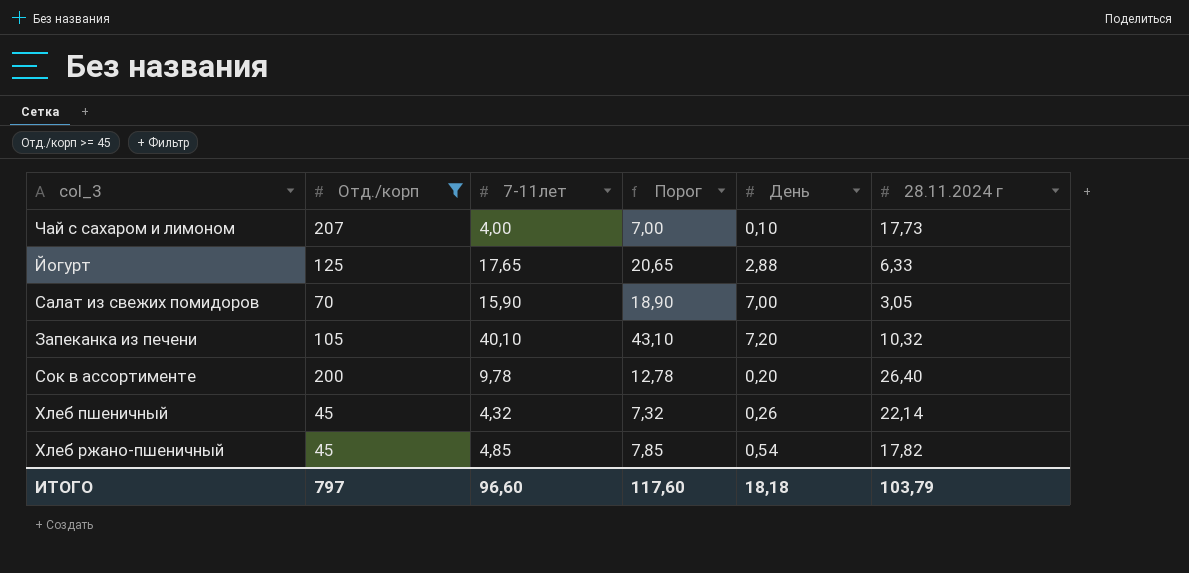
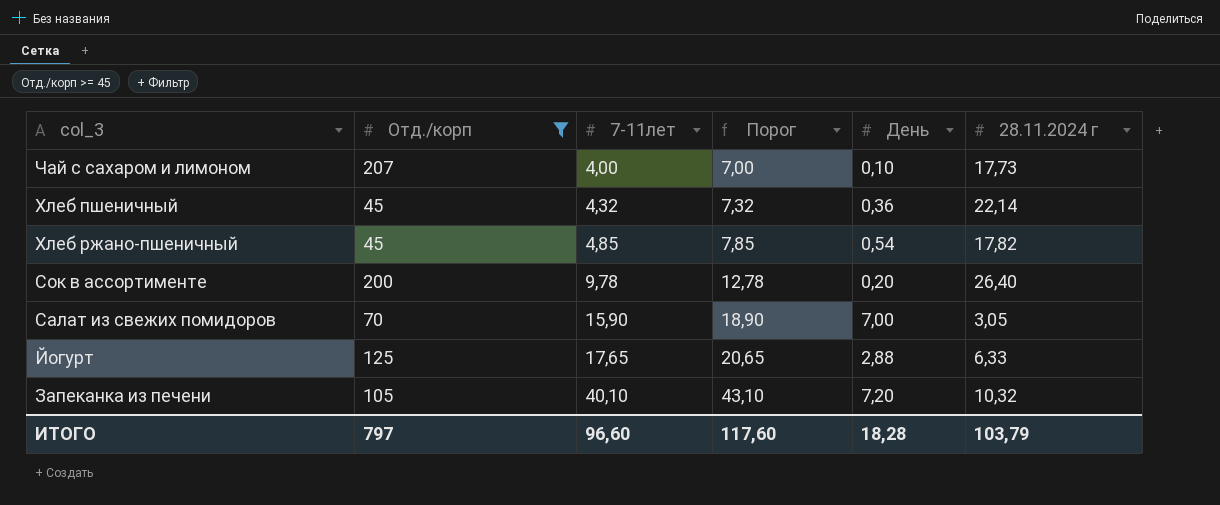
row order: none -> 7-11лет ascending
Хлеб пшеничный | День: 0,26 -> 0,36
ИТОГО | День: 18,18 -> 18,28

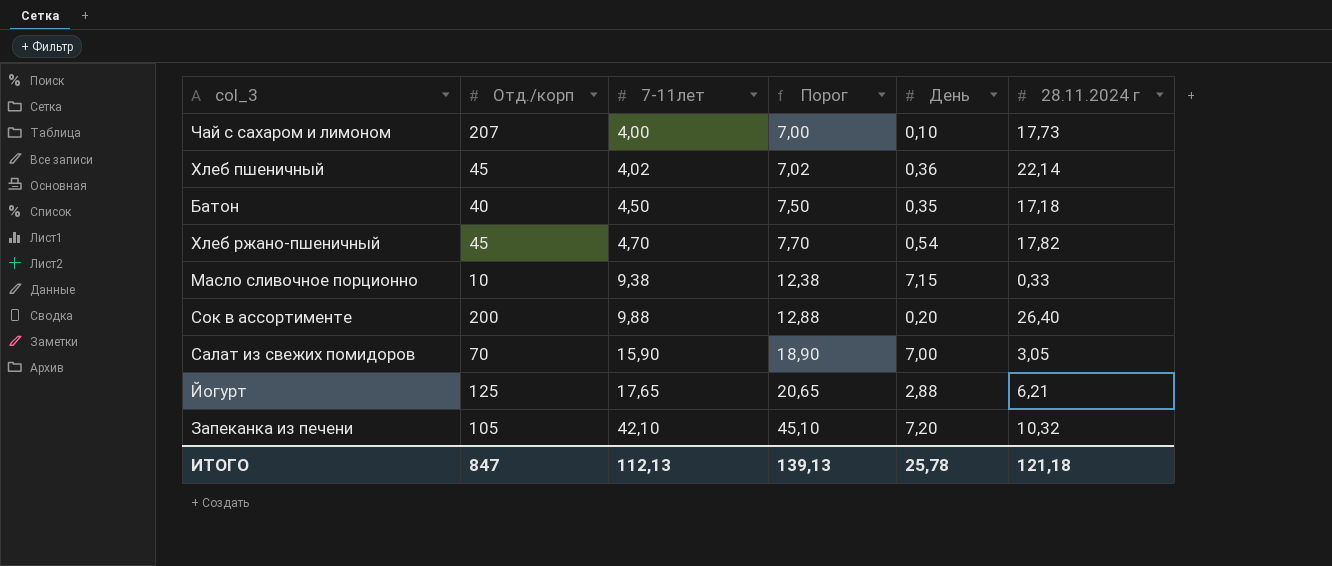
filter: Отд./корп >= 45 -> none
Хлеб пшеничный | 7-11лет: 4,32 -> 4,02
Хлеб пшеничный | Порог: 7,32 -> 7,02
Хлеб ржано-пшеничный | 7-11лет: 4,85 -> 4,70
Хлеб ржано-пшеничный | Порог: 7,85 -> 7,70
Сок в ассортименте | 7-11лет: 9,78 -> 9,88
Сок в ассортименте | Порог: 12,78 -> 12,88
Йогурт | 28.11.2024 г: 6,33 -> 6,21
Запеканка из печени | 7-11лет: 40,10 -> 42,10
Запеканка из печени | Порог: 43,10 -> 45,10
ИТОГО | Отд./корп: 797 -> 847
ИТОГО | 7-11лет: 96,60 -> 112,13
ИТОГО | Порог: 117,60 -> 139,13
ИТОГО | День: 18,28 -> 25,78
ИТОГО | 28.11.2024 г: 103,79 -> 121,18

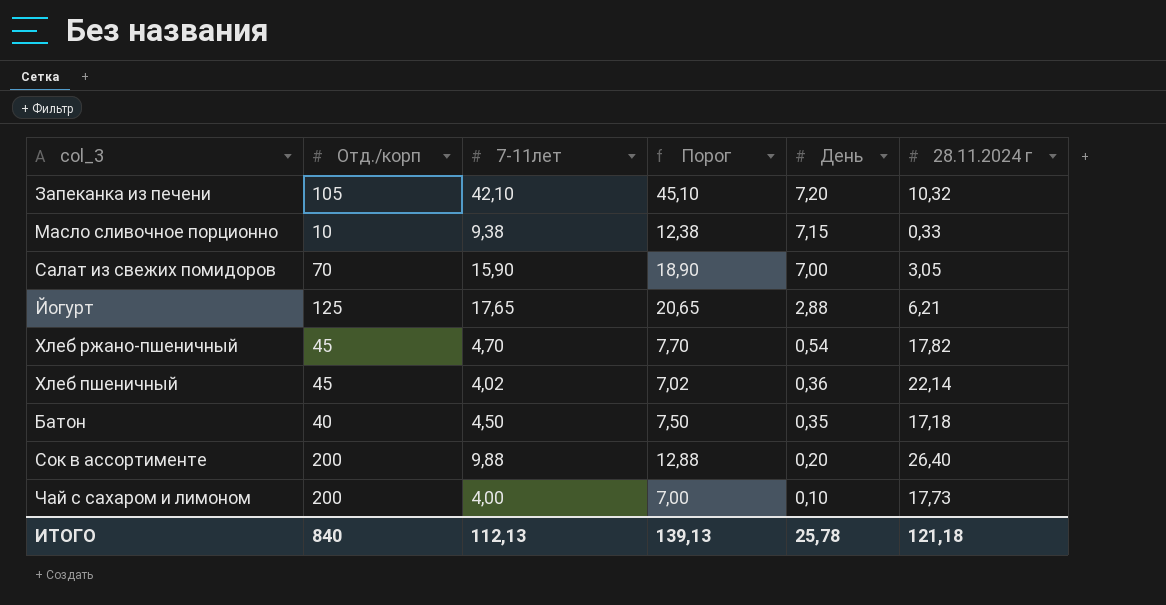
row order: 7-11лет ascending -> День descending
Чай с сахаром и лимоном | Отд./корп: 207 -> 200
ИТОГО | Отд./корп: 847 -> 840

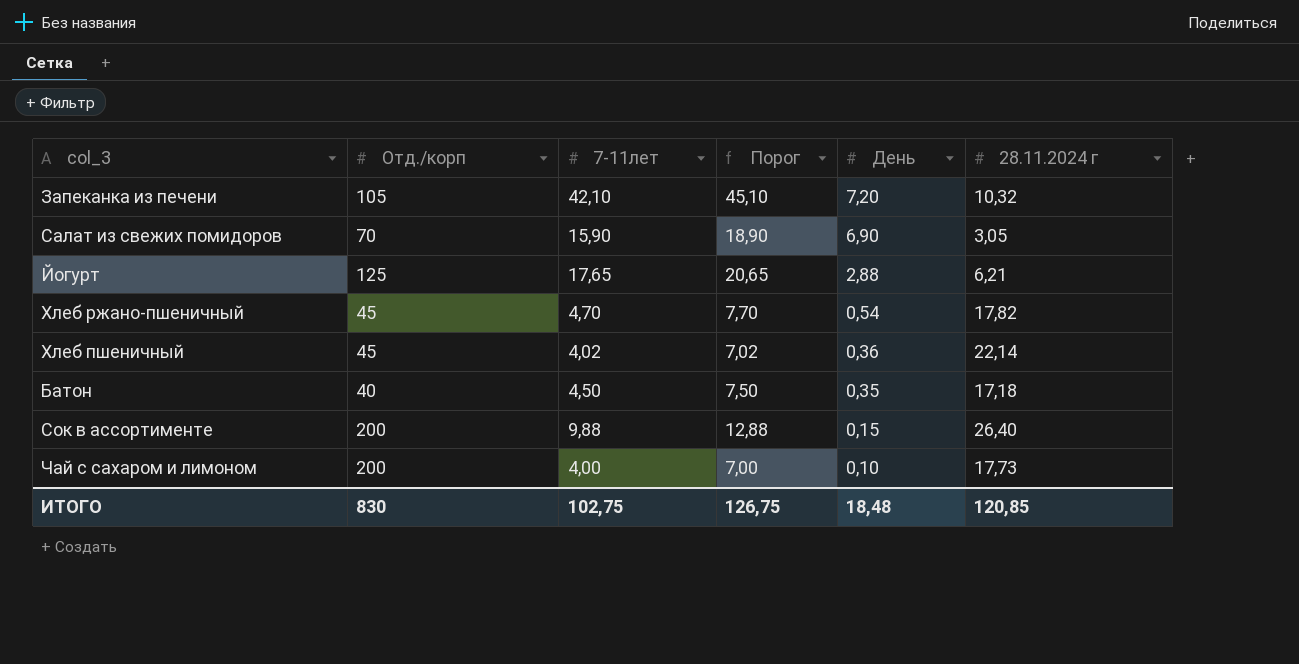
row Масло сливочное порционно: 10 | 9,38 | 12,38 | 7,15 | 0,33 -> none
Салат из свежих помидоров | День: 7,00 -> 6,90
Сок в ассортименте | День: 0,20 -> 0,15
ИТОГО | Отд./корп: 840 -> 830
ИТОГО | 7-11лет: 112,13 -> 102,75
ИТОГО | Порог: 139,13 -> 126,75
ИТОГО | День: 25,78 -> 18,48
ИТОГО | 28.11.2024 г: 121,18 -> 120,85

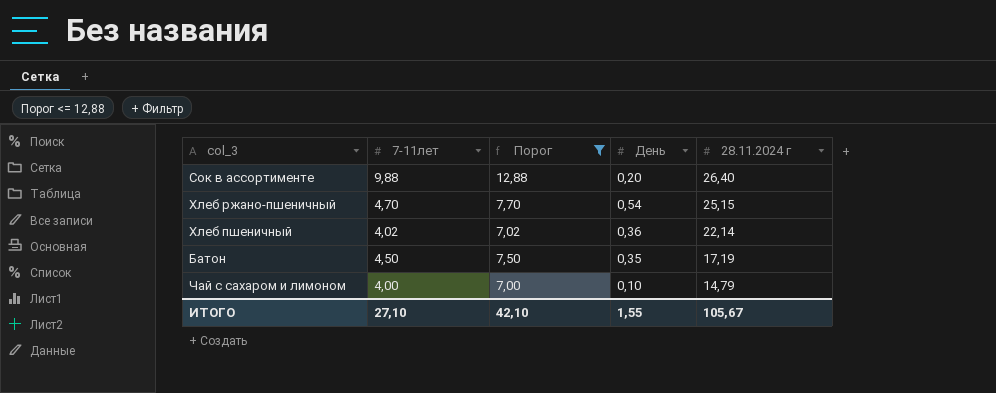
filter: none -> Порог <= 12,88
row order: День descending -> 28.11.2024 г descending
column Отд./корп | position: 2 -> none
Сок в ассортименте | День: 0,15 -> 0,20
Хлеб ржано-пшеничный | 28.11.2024 г: 17,82 -> 25,15
Батон | 28.11.2024 г: 17,18 -> 17,19
Чай с сахаром и лимоном | 28.11.2024 г: 17,73 -> 14,79
ИТОГО | 7-11лет: 102,75 -> 27,10
ИТОГО | Порог: 126,75 -> 42,10
ИТОГО | День: 18,48 -> 1,55
ИТОГО | 28.11.2024 г: 120,85 -> 105,67

